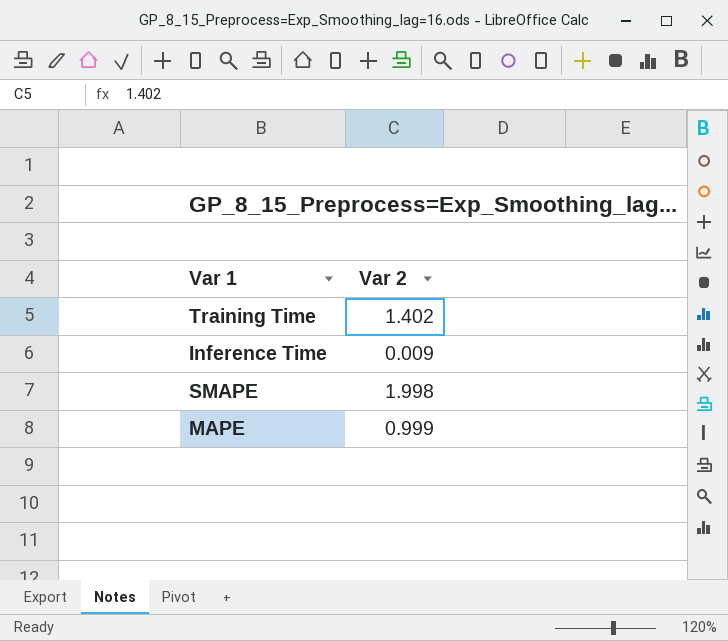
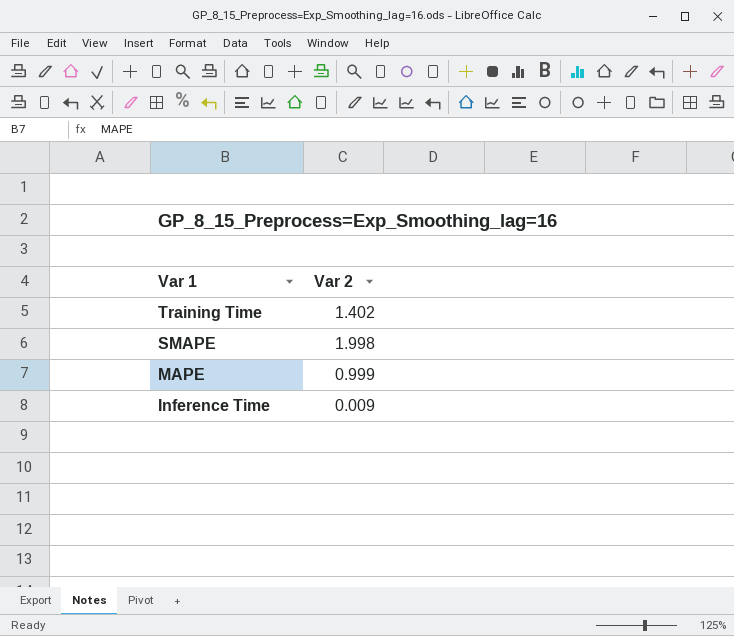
row order: none -> Var 1 descending

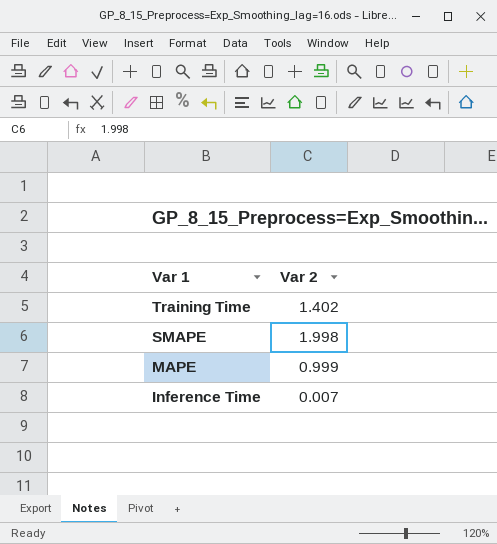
Inference Time | Var 2: 0.009 -> 0.007

